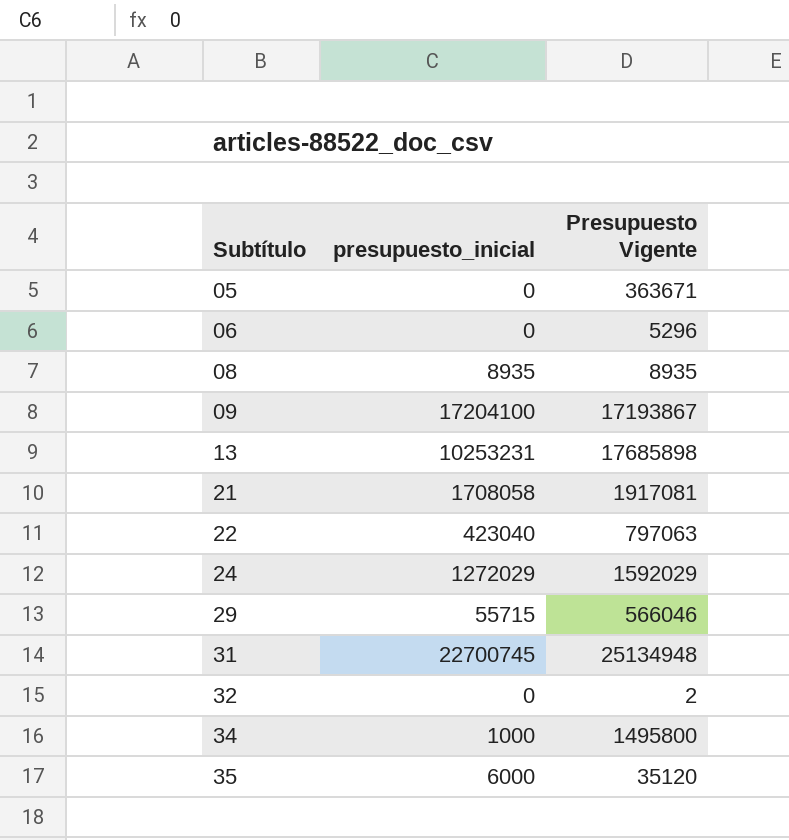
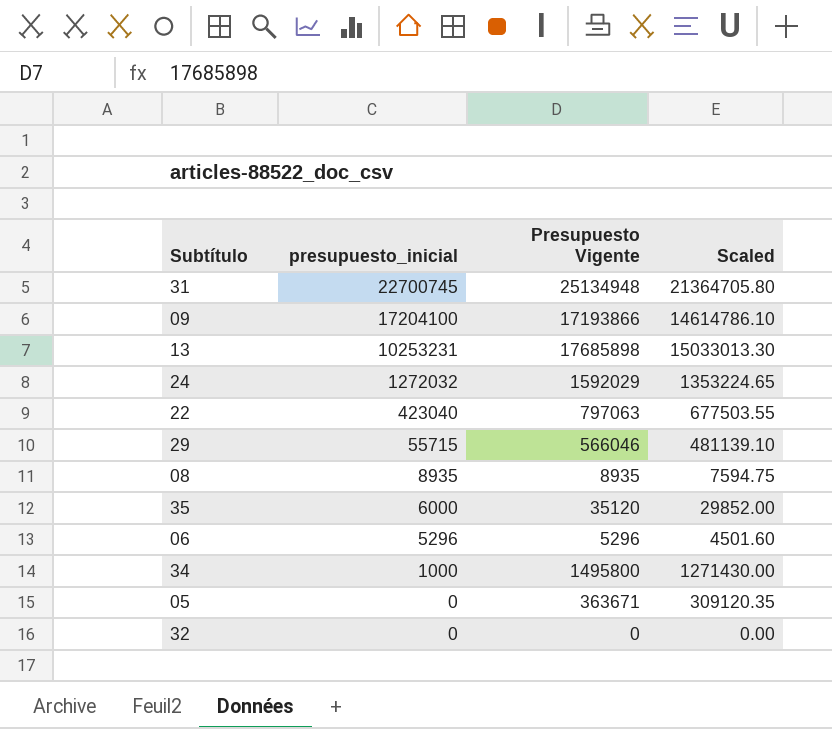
row order: Subtítulo ascending -> presupuesto_inicial descending
column Scaled | formula: none -> [Presupuesto Vigente] * 0.85
row 21: 1708058 | 1917081 -> none
09 | Presupuesto Vigente: 17193867 -> 17193866
24 | presupuesto_inicial: 1272029 -> 1272032
06 | presupuesto_inicial: 0 -> 5296
32 | Presupuesto Vigente: 2 -> 0

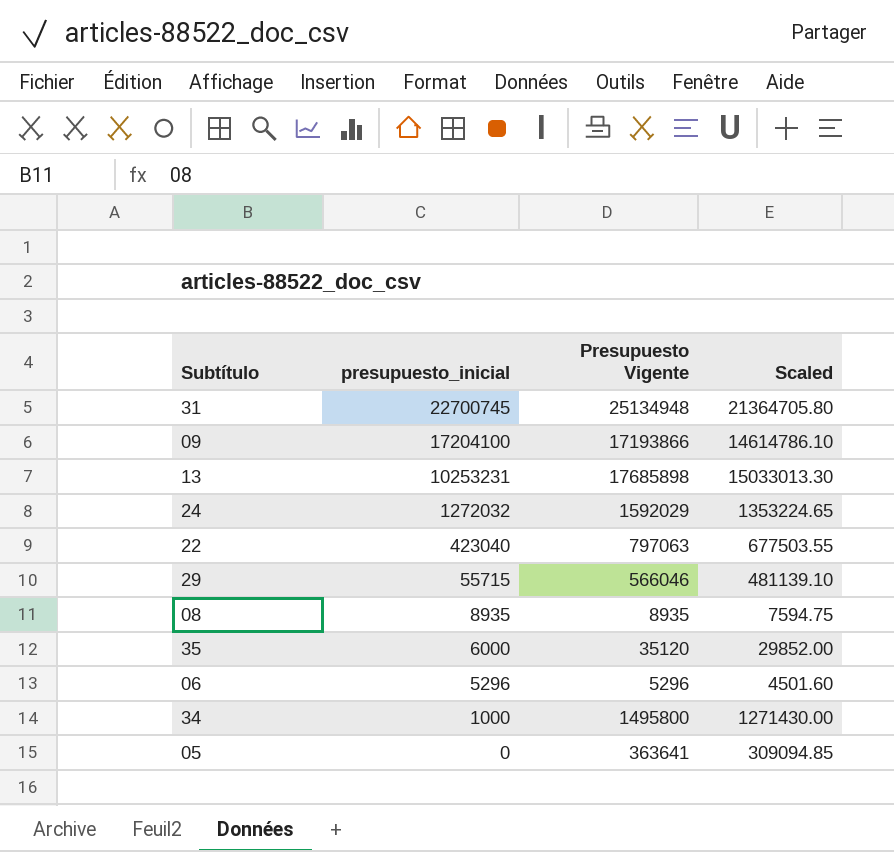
row 32: 0 | 0 | 0.00 -> none
05 | Presupuesto Vigente: 363671 -> 363641
05 | Scaled: 309120.35 -> 309094.85

